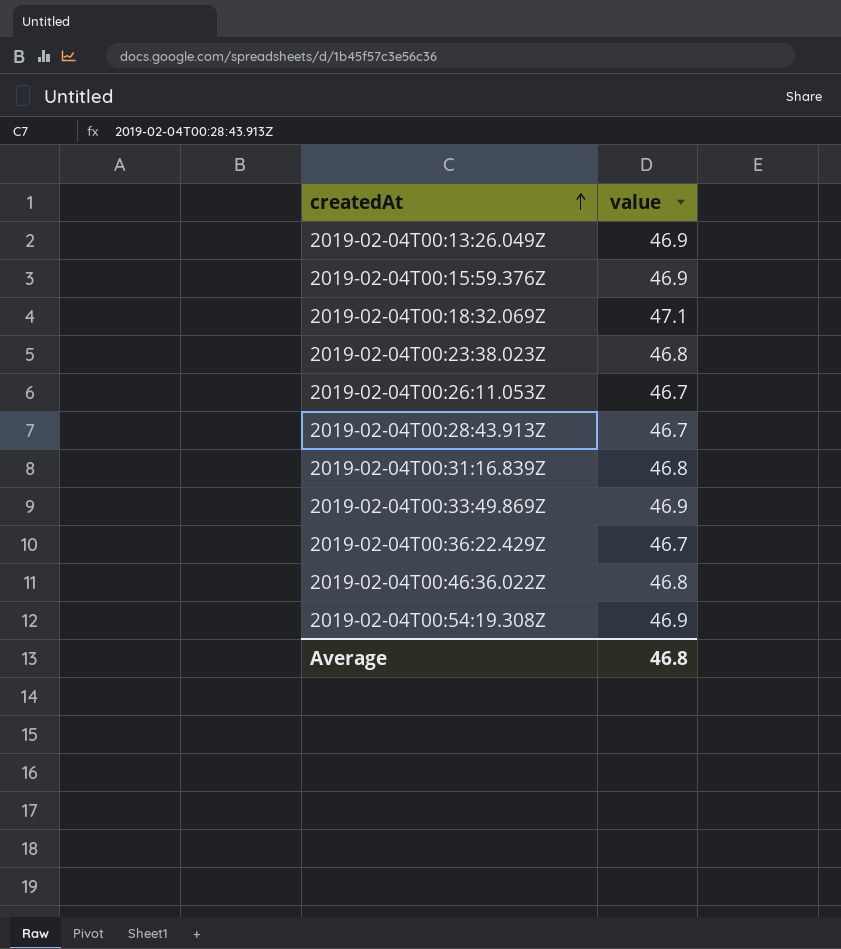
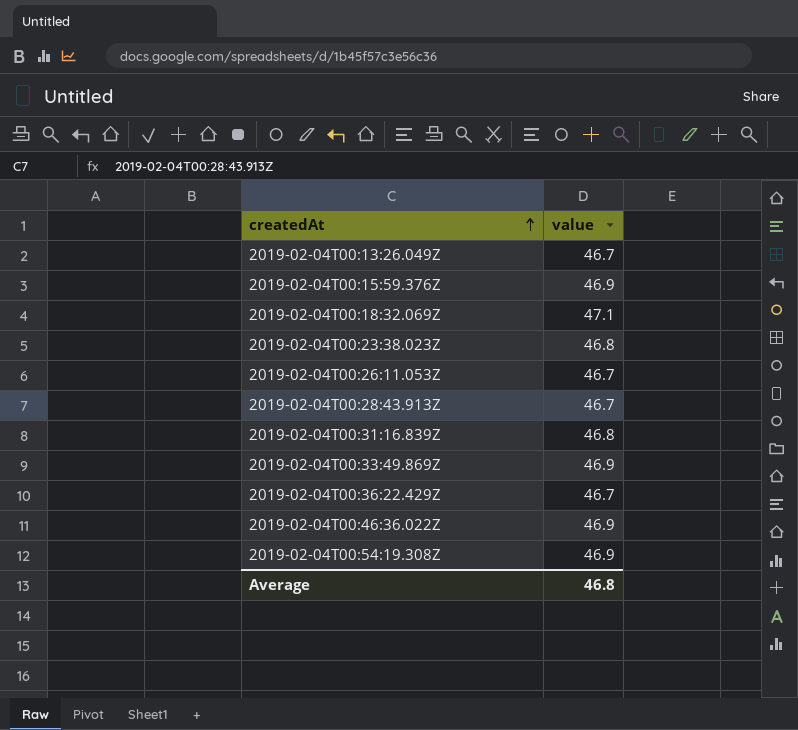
2019-02-04T00:13:26.049Z | value: 46.9 -> 46.7
2019-02-04T00:46:36.022Z | value: 46.8 -> 46.9

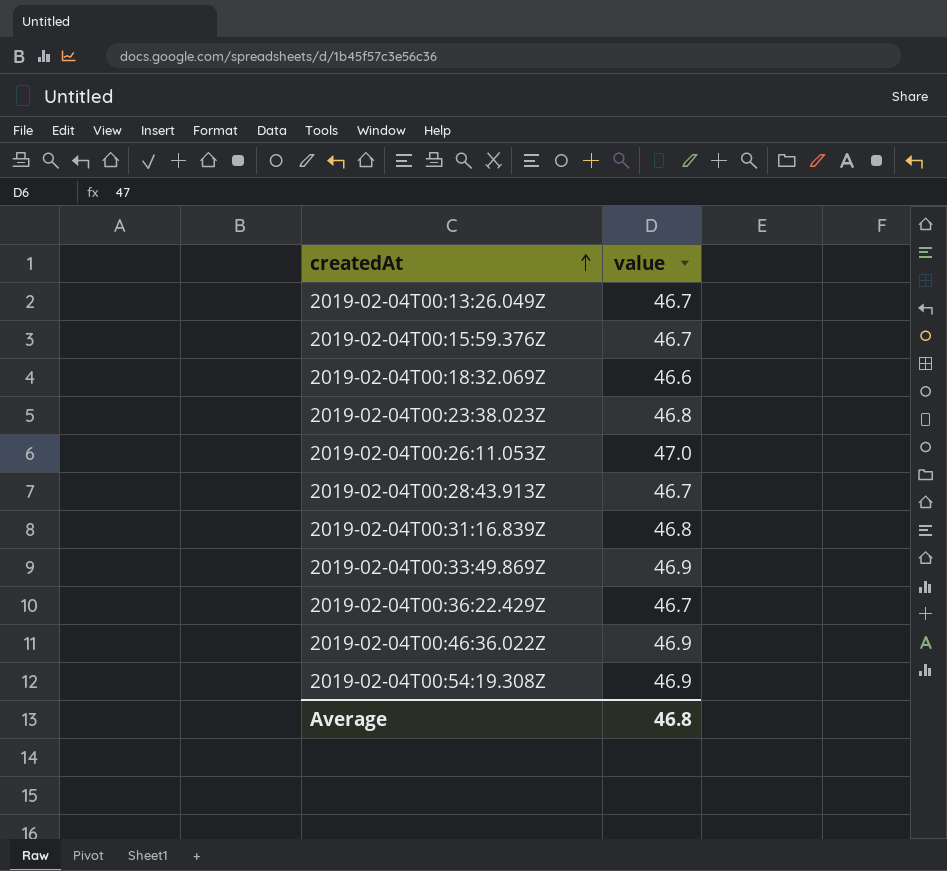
2019-02-04T00:15:59.376Z | value: 46.9 -> 46.7
2019-02-04T00:18:32.069Z | value: 47.1 -> 46.6
2019-02-04T00:26:11.053Z | value: 46.7 -> 47.0

